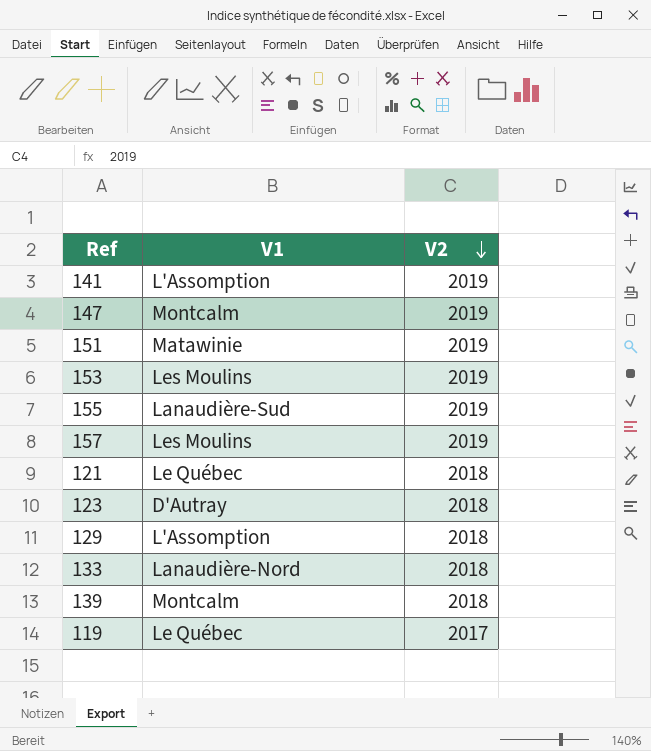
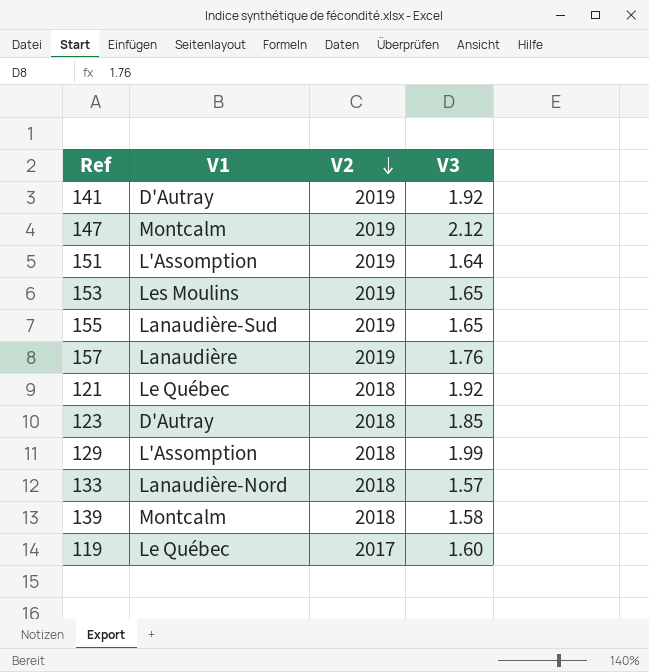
column V3 | position: none -> 4
141 | V1: L'Assomption -> D'Autray
151 | V1: Matawinie -> L'Assomption
157 | V1: Les Moulins -> Lanaudière

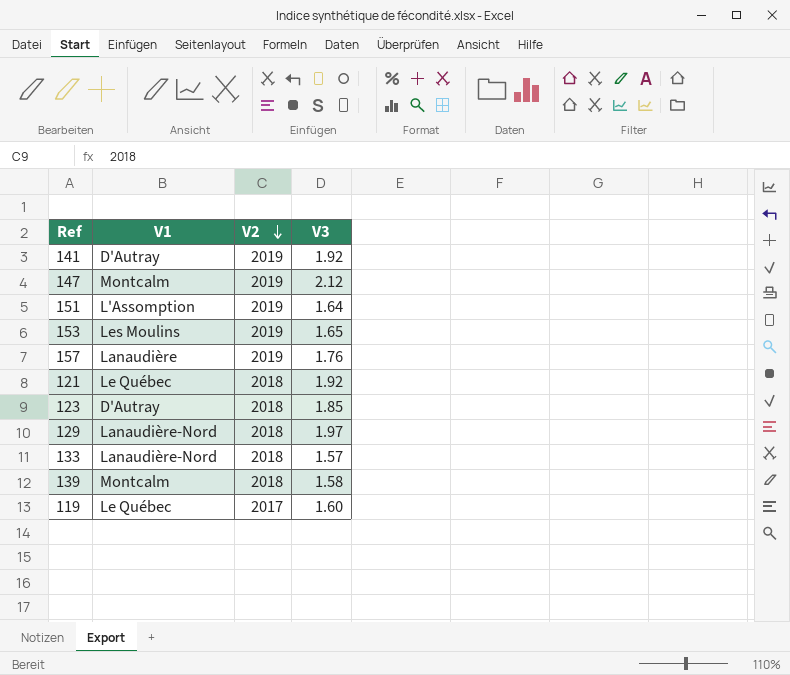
row 155: Lanaudière-Sud | 2019 | 1.65 -> none
129 | V1: L'Assomption -> Lanaudière-Nord
129 | V3: 1.99 -> 1.97

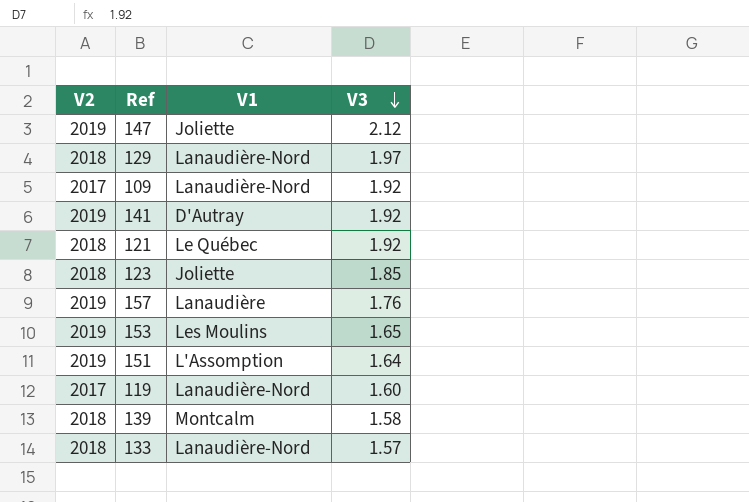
row order: V2 descending -> V3 descending
column V2 | position: 3 -> 1
147 | V1: Montcalm -> Joliette
row 109: none -> 2017 | Lanaudière-Nord | 1.92
123 | V1: D'Autray -> Joliette
119 | V1: Le Québec -> Lanaudière-Nord

